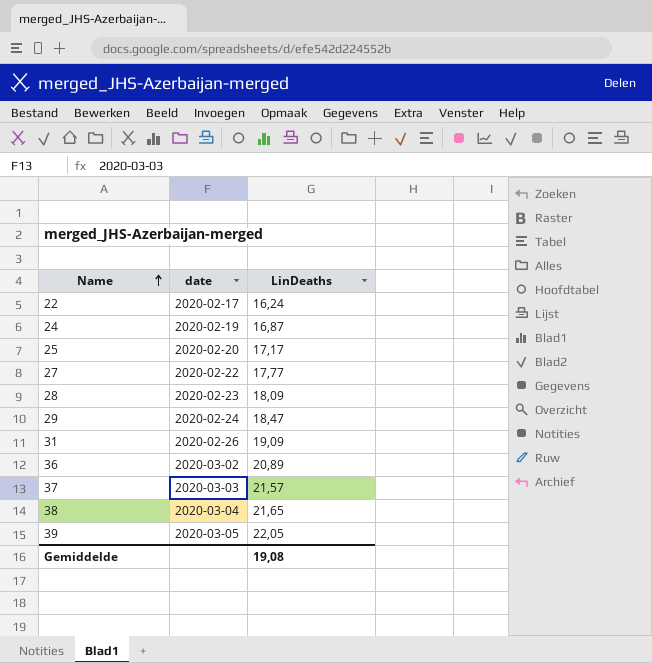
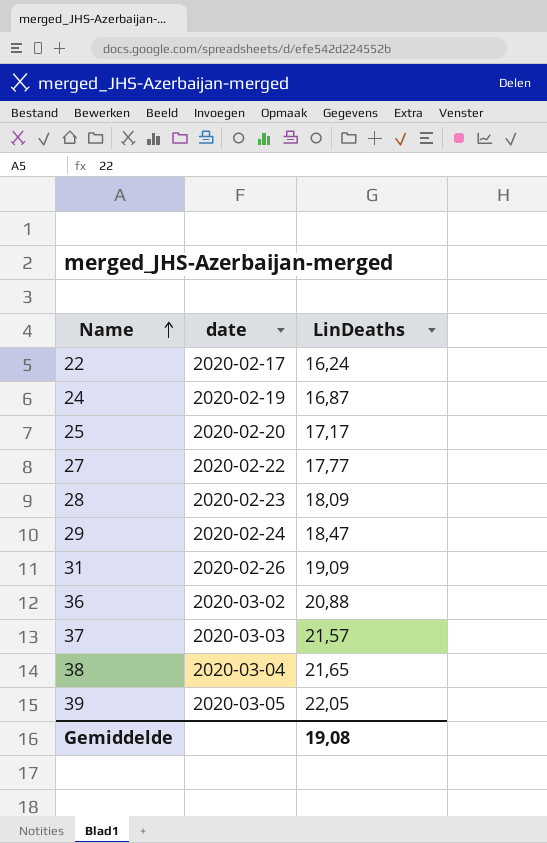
36 | LinDeaths: 20,89 -> 20,88

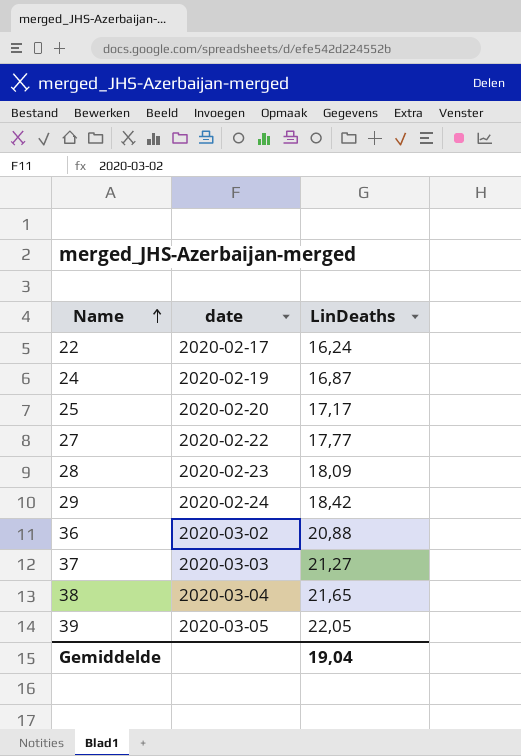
row 31: 2020-02-26 | 19,09 -> none
29 | LinDeaths: 18,47 -> 18,42
37 | LinDeaths: 21,57 -> 21,27
Gemiddelde | LinDeaths: 19,08 -> 19,04

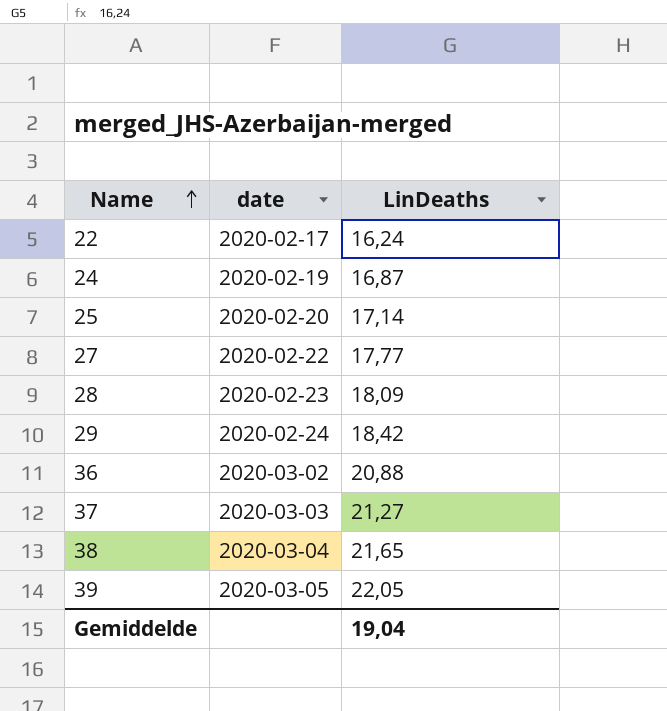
25 | LinDeaths: 17,17 -> 17,14

